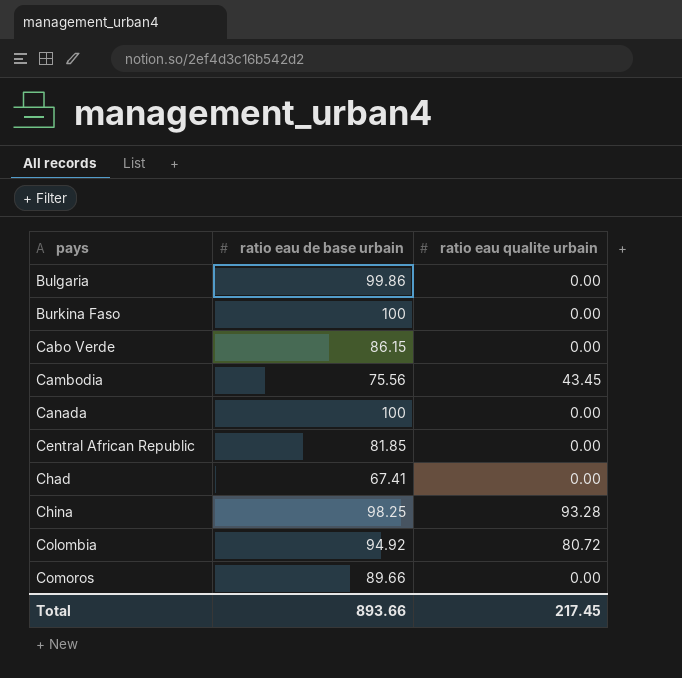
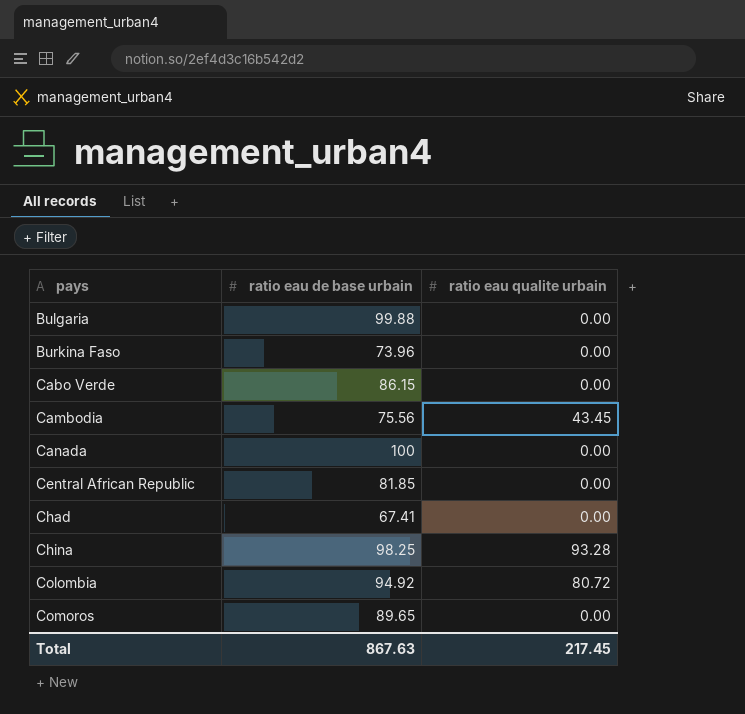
Bulgaria | ratio eau de base urbain: 99.86 -> 99.88
Burkina Faso | ratio eau de base urbain: 100 -> 73.96
Comoros | ratio eau de base urbain: 89.66 -> 89.65
Total | ratio eau de base urbain: 893.66 -> 867.63

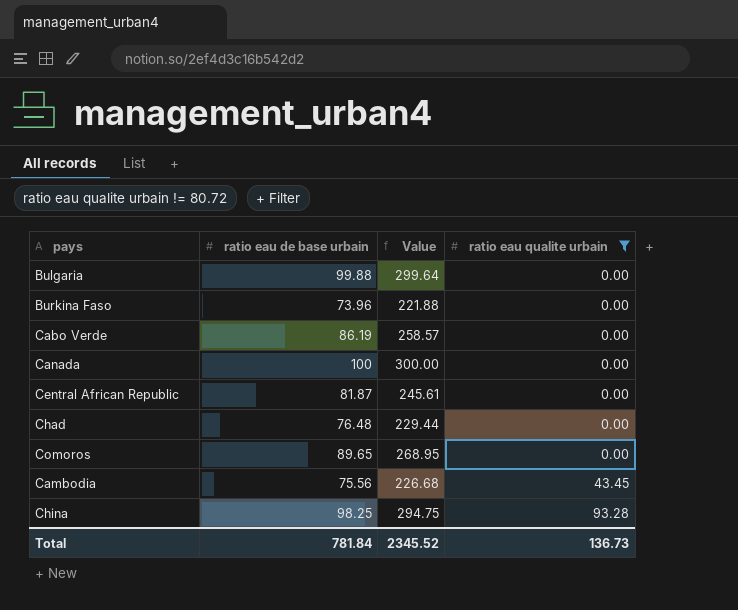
filter: none -> ratio eau qualite urbain != 80.72
row order: pays ascending -> ratio eau qualite urbain ascending
column Value | formula: none -> [ratio eau de base urbain] * 3
Cabo Verde | ratio eau de base urbain: 86.15 -> 86.19
Central African Republic | ratio eau de base urbain: 81.85 -> 81.87
Chad | ratio eau de base urbain: 67.41 -> 76.48
Total | ratio eau de base urbain: 867.63 -> 781.84
Total | ratio eau qualite urbain: 217.45 -> 136.73

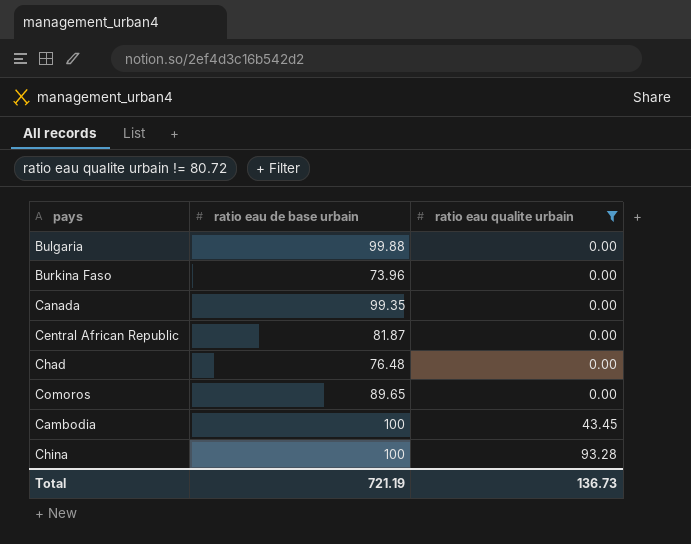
column Value | formula: [ratio eau de base urbain] * 3 -> none
row Cabo Verde: 86.19 | 258.57 | 0.00 -> none
Canada | ratio eau de base urbain: 100 -> 99.35
Cambodia | ratio eau de base urbain: 75.56 -> 100
China | ratio eau de base urbain: 98.25 -> 100
Total | ratio eau de base urbain: 781.84 -> 721.19

